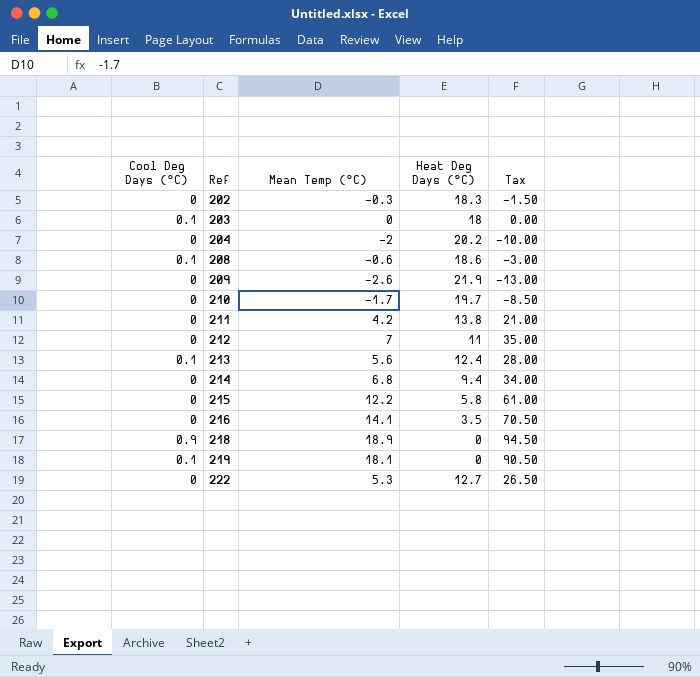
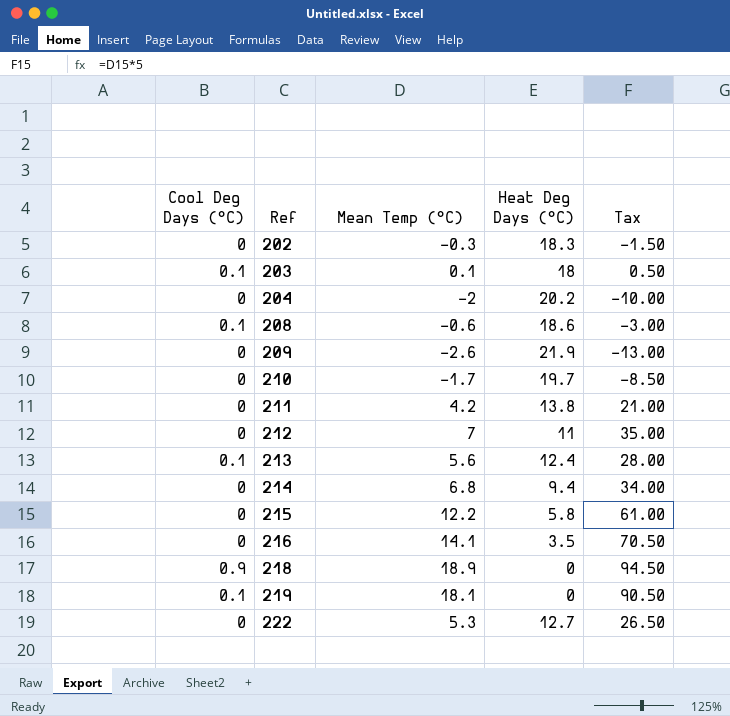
203 | Mean Temp (°C): 0 -> 0.1
203 | Tax: 0.00 -> 0.50

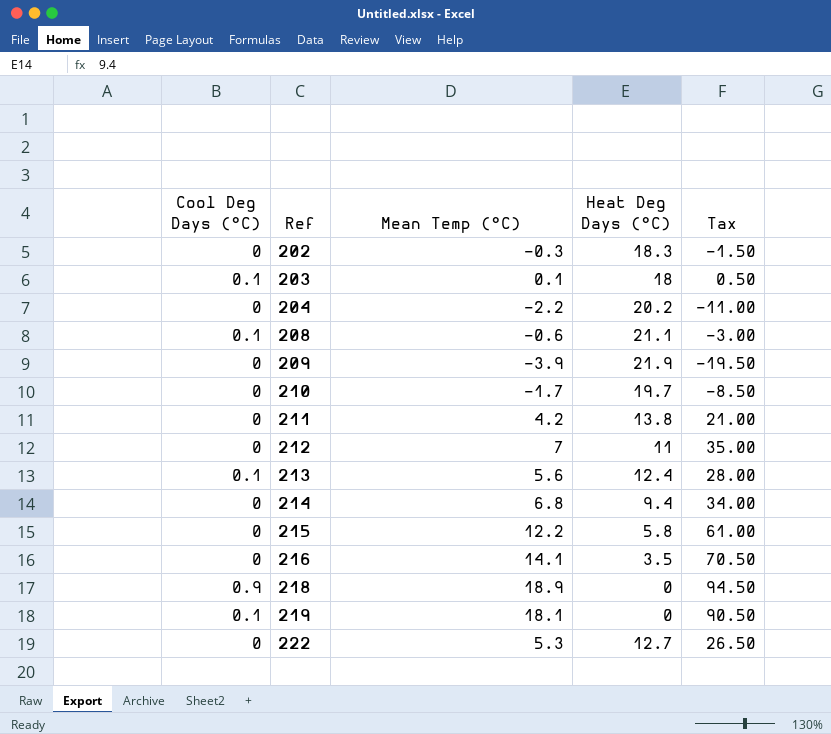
204 | Mean Temp (°C): -2 -> -2.2
204 | Tax: -10.00 -> -11.00
208 | Heat Deg Days (°C): 18.6 -> 21.1
209 | Mean Temp (°C): -2.6 -> -3.9
209 | Tax: -13.00 -> -19.50

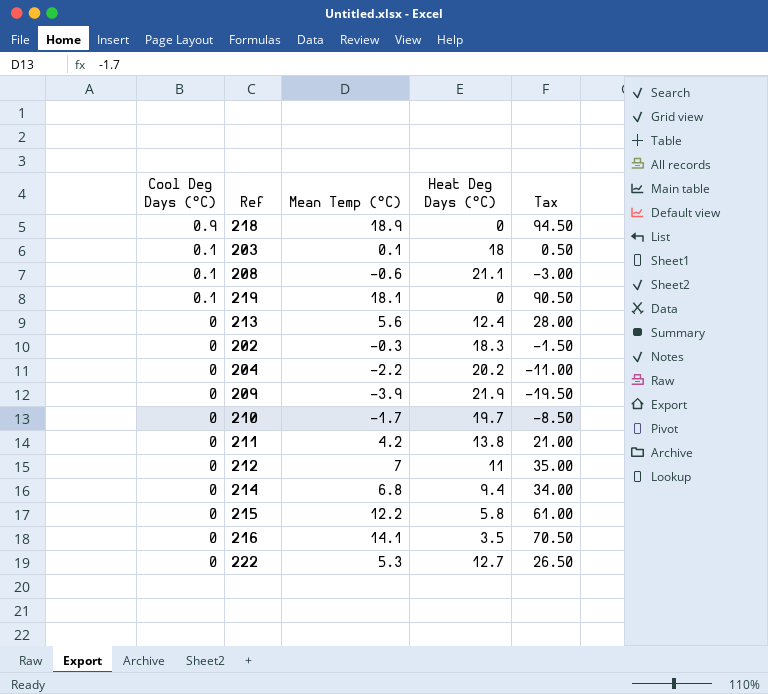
row order: Ref ascending -> Cool Deg Days (°C) descending
213 | Cool Deg Days (°C): 0.1 -> 0

